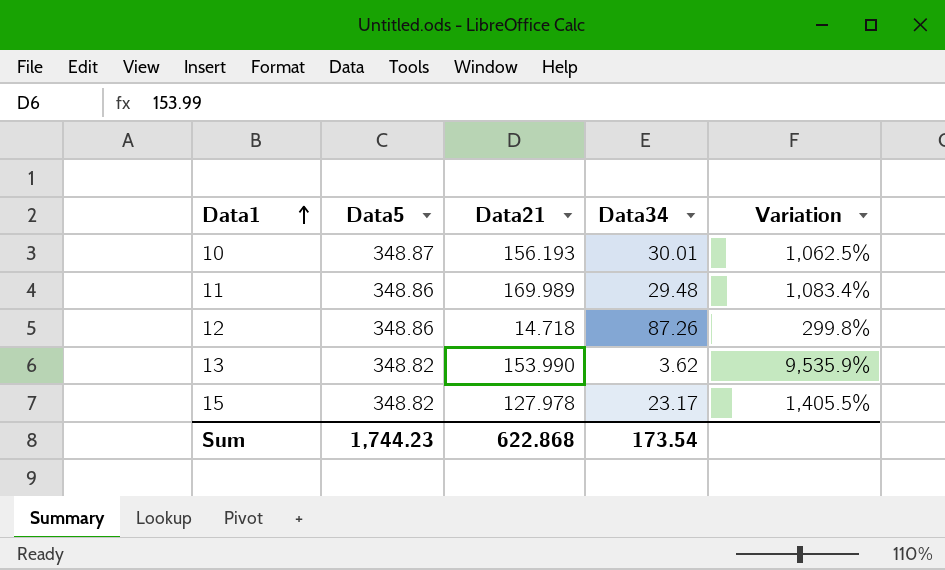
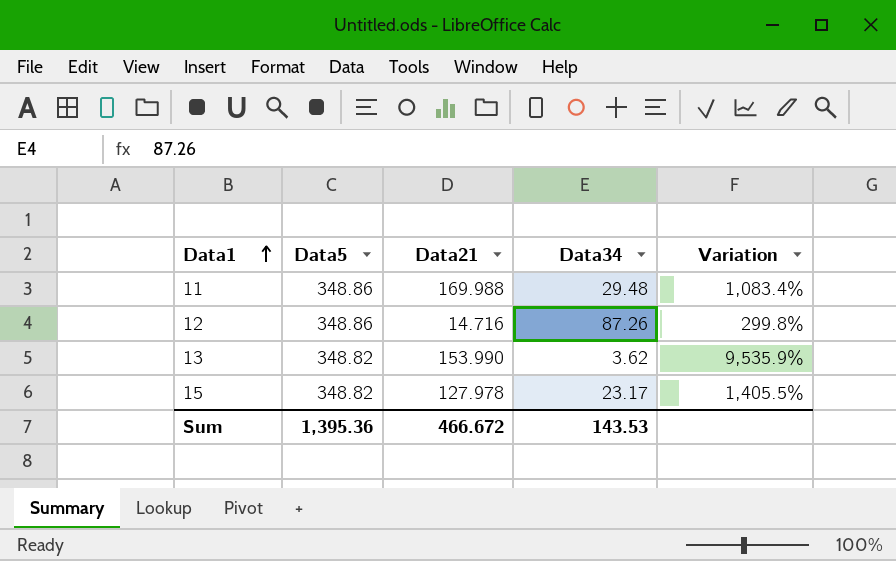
row 10: 348.87 | 156.193 | 30.01 | 1,062.5% -> none
11 | Data21: 169.989 -> 169.988
12 | Data21: 14.718 -> 14.716
Sum | Data5: 1,744.23 -> 1,395.36
Sum | Data21: 622.868 -> 466.672
Sum | Data34: 173.54 -> 143.53

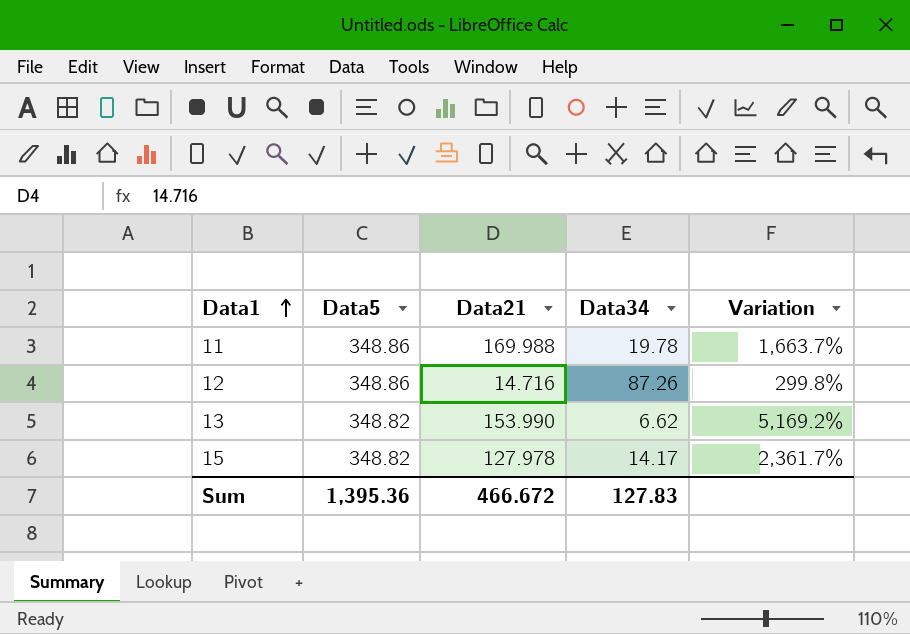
11 | Data34: 29.48 -> 19.78
11 | Variation: 1,083.4% -> 1,663.7%
13 | Data34: 3.62 -> 6.62
13 | Variation: 9,535.9% -> 5,169.2%
15 | Data34: 23.17 -> 14.17
15 | Variation: 1,405.5% -> 2,361.7%
Sum | Data34: 143.53 -> 127.83

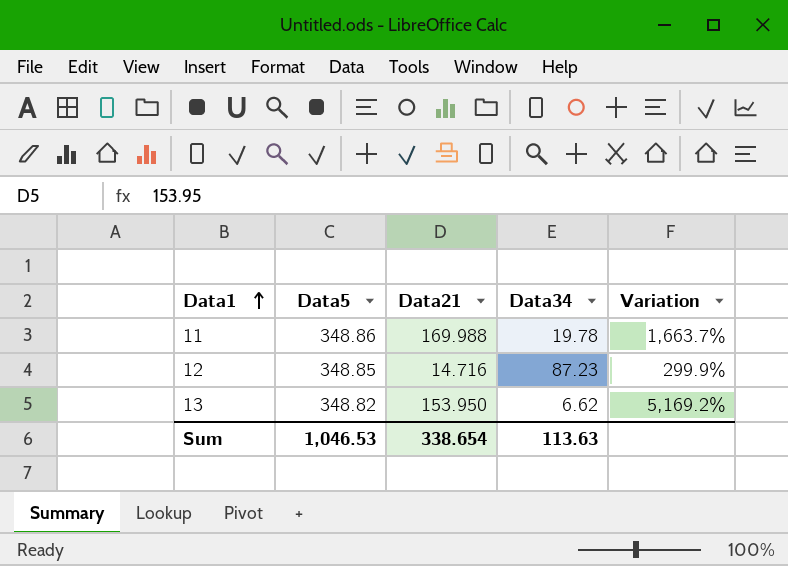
row 15: 348.82 | 127.978 | 14.17 | 2,361.7% -> none
12 | Data5: 348.86 -> 348.85
12 | Data34: 87.26 -> 87.23
12 | Variation: 299.8% -> 299.9%
13 | Data21: 153.990 -> 153.950
Sum | Data5: 1,395.36 -> 1,046.53
Sum | Data21: 466.672 -> 338.654
Sum | Data34: 127.83 -> 113.63

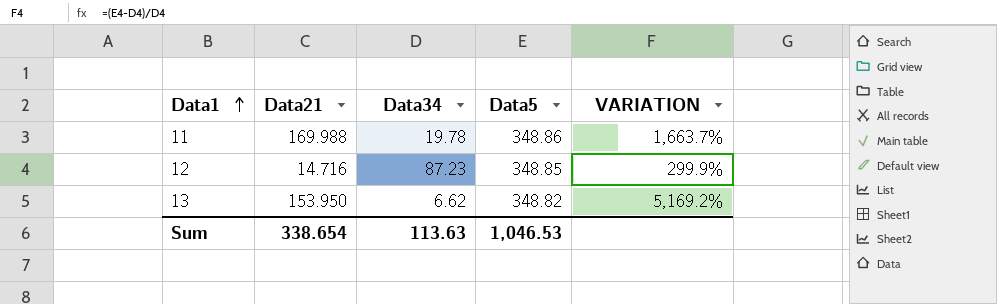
column Data5 | position: 2 -> 4
column name: Variation -> VARIATION

